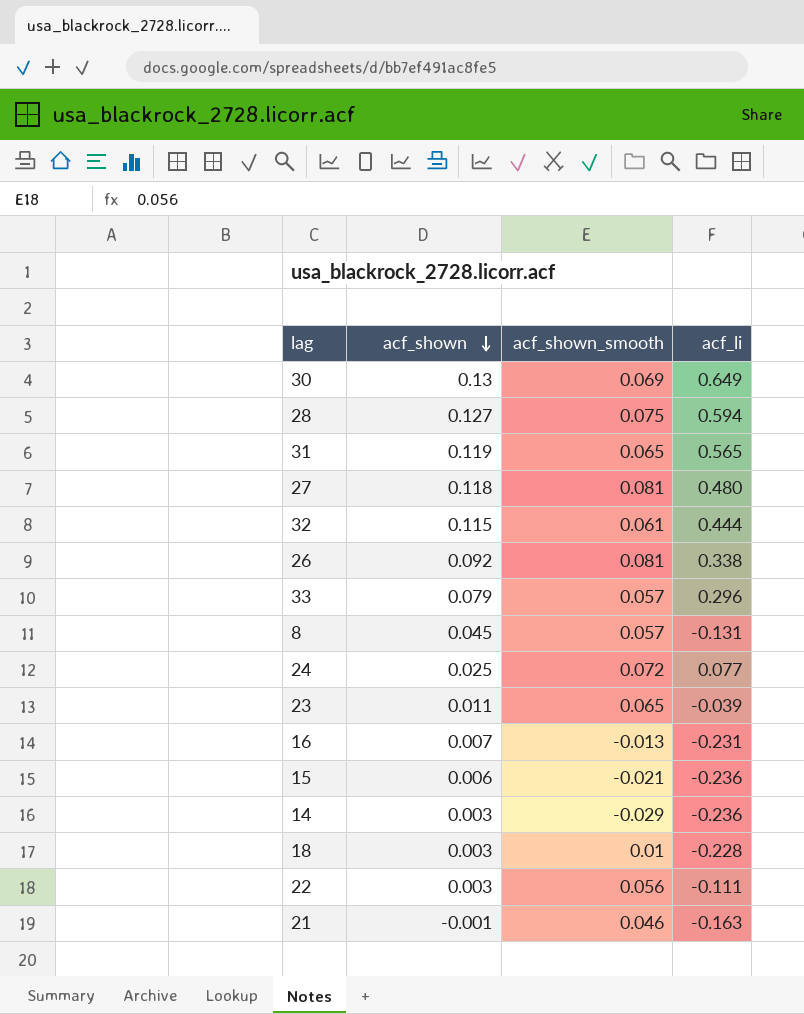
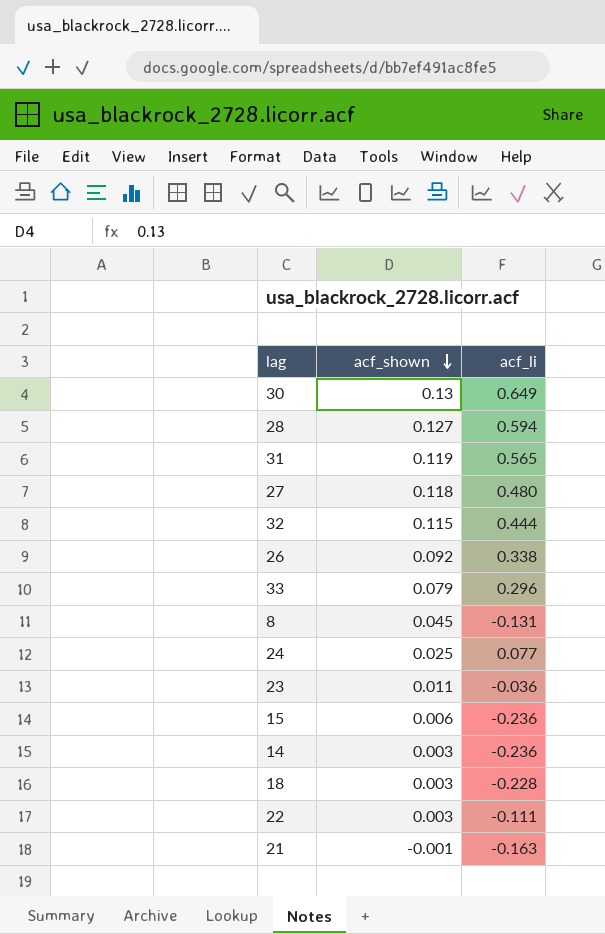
column acf_shown_smooth | position: 3 -> none
row 16: 0.007 | -0.013 | -0.231 -> none
23 | acf_li: -0.039 -> -0.036

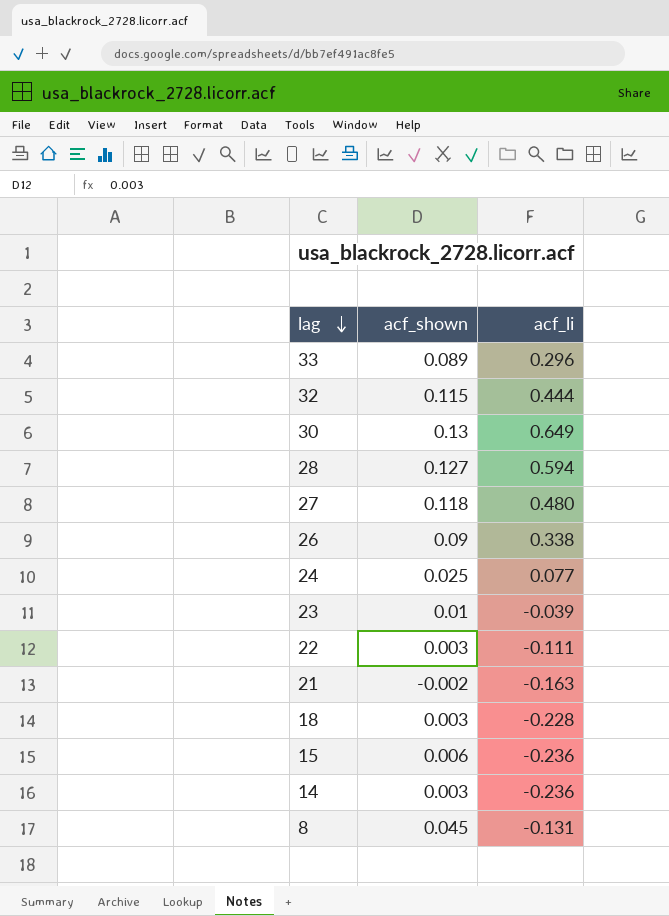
row order: acf_shown descending -> lag descending
row 31: 0.119 | 0.565 -> none
33 | acf_shown: 0.079 -> 0.089
26 | acf_shown: 0.092 -> 0.09
23 | acf_shown: 0.011 -> 0.01
23 | acf_li: -0.036 -> -0.039
21 | acf_shown: -0.001 -> -0.002

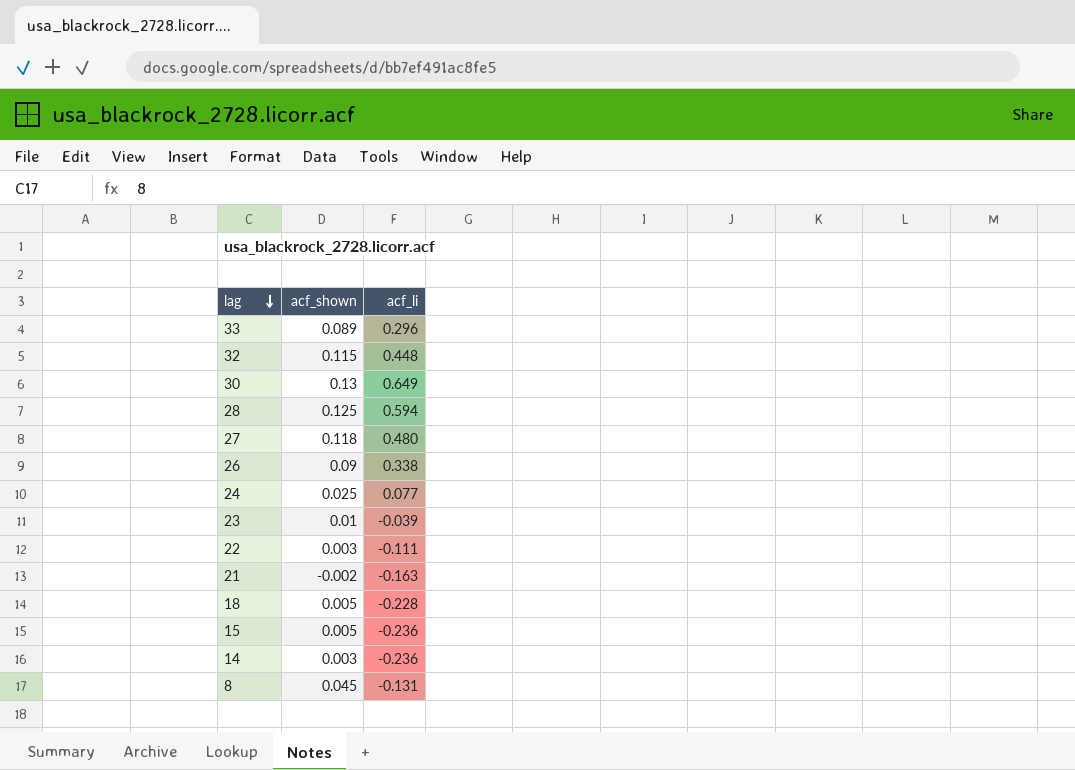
32 | acf_li: 0.444 -> 0.448
28 | acf_shown: 0.127 -> 0.125
18 | acf_shown: 0.003 -> 0.005
15 | acf_shown: 0.006 -> 0.005

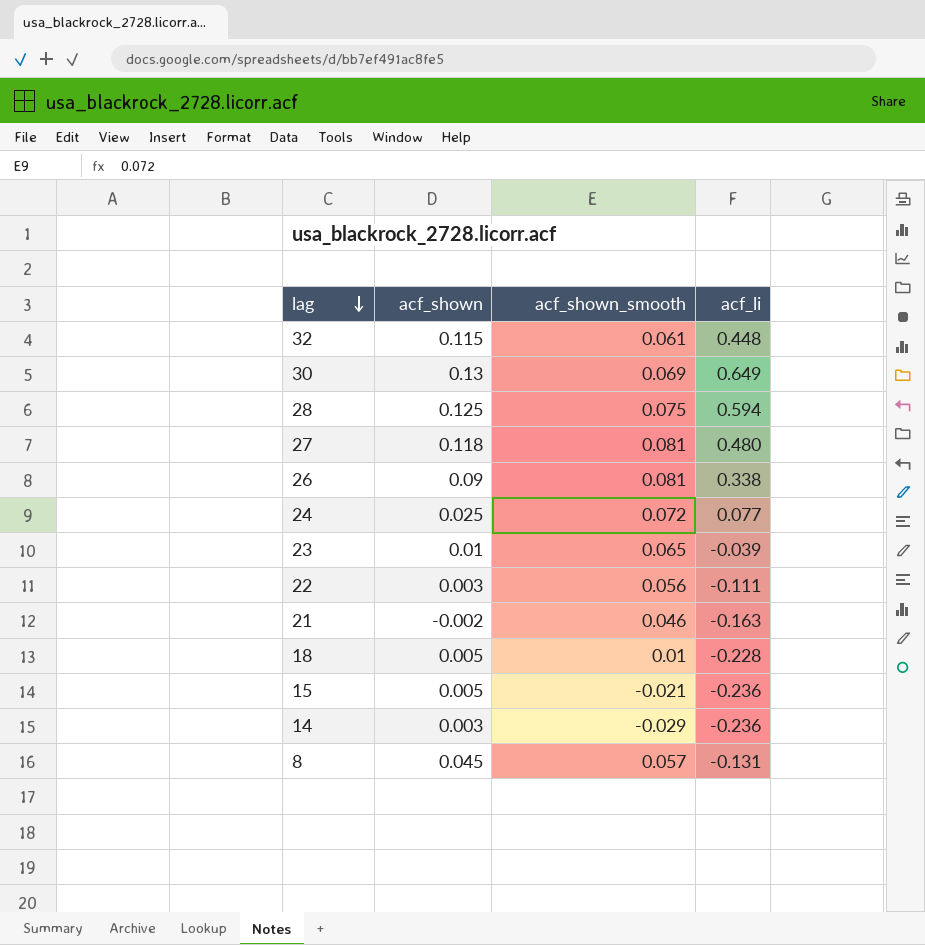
column acf_shown_smooth | position: none -> 3
row 33: 0.089 | 0.296 -> none

